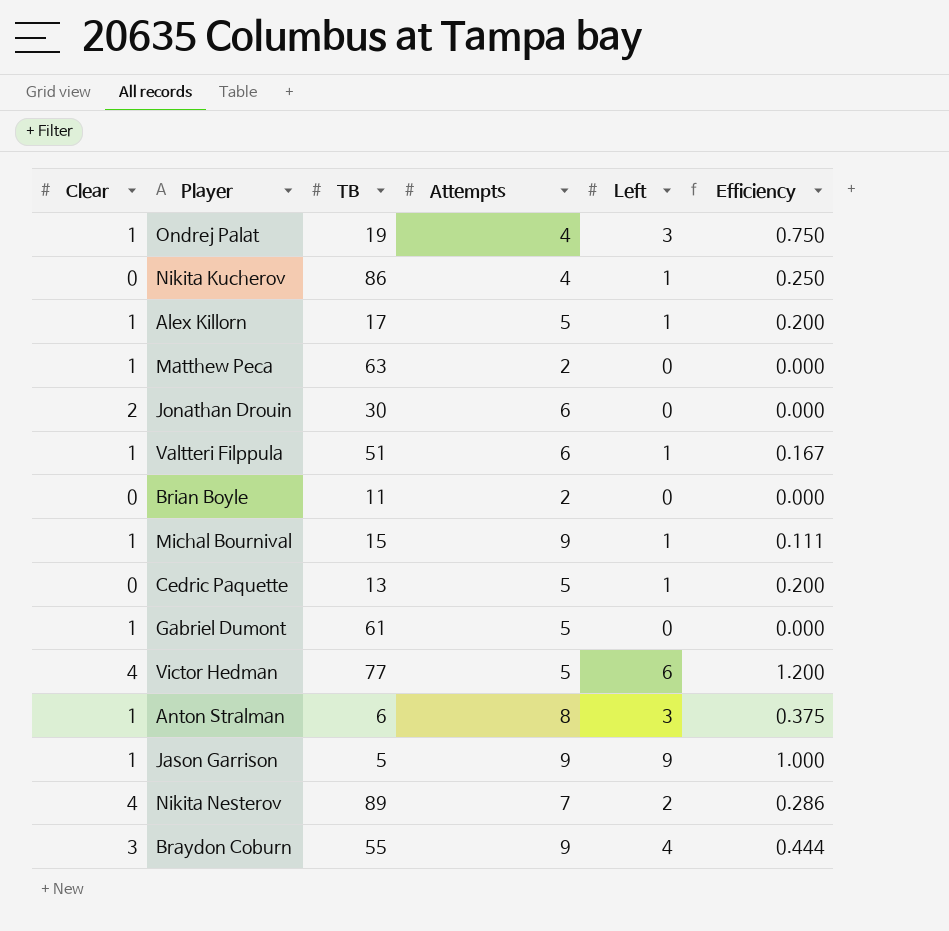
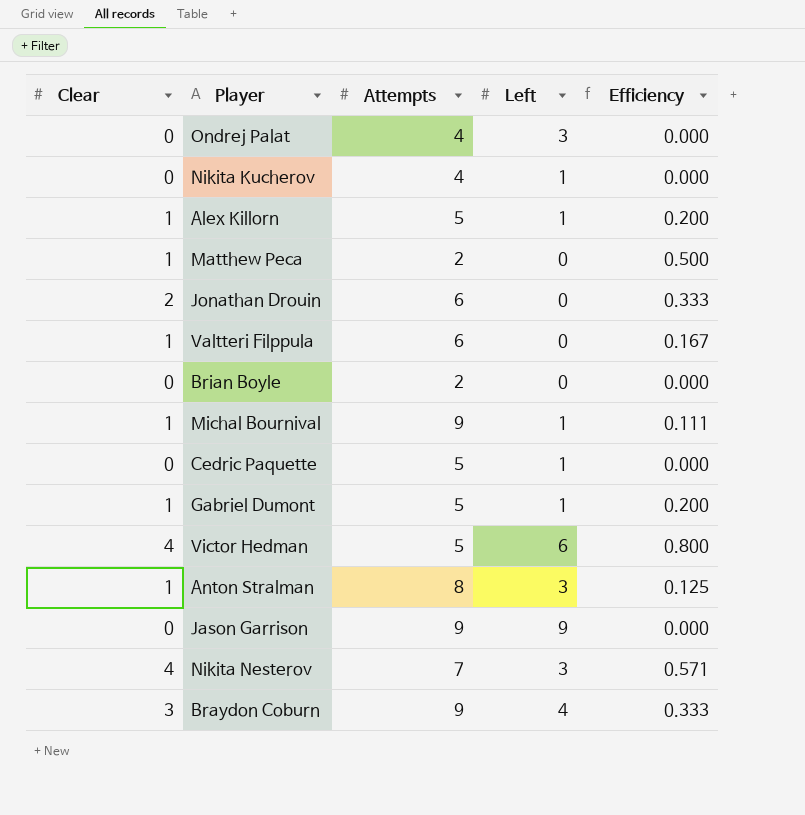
column TB | position: 3 -> none
column Efficiency | formula: [Left] / [Attempts] -> [Clear] / [Attempts]
Ondrej Palat | Clear: 1 -> 0
Valtteri Filppula | Left: 1 -> 0
Gabriel Dumont | Left: 0 -> 1
Jason Garrison | Clear: 1 -> 0
Nikita Nesterov | Left: 2 -> 3

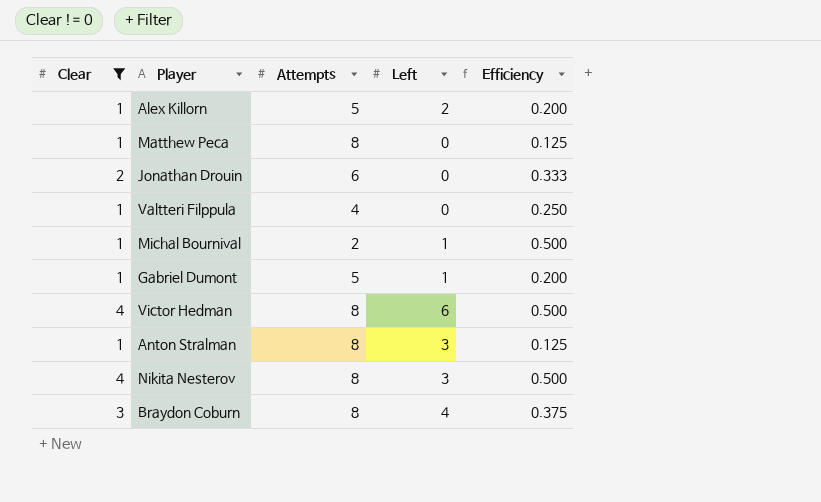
filter: none -> Clear != 0
Alex Killorn | Left: 1 -> 2
Matthew Peca | Attempts: 2 -> 8
Matthew Peca | Efficiency: 0.500 -> 0.125
Valtteri Filppula | Attempts: 6 -> 4
Valtteri Filppula | Efficiency: 0.167 -> 0.250
Michal Bournival | Attempts: 9 -> 2
Michal Bournival | Efficiency: 0.111 -> 0.500
Victor Hedman | Attempts: 5 -> 8
Victor Hedman | Efficiency: 0.800 -> 0.500
Nikita Nesterov | Attempts: 7 -> 8
Nikita Nesterov | Efficiency: 0.571 -> 0.500
Braydon Coburn | Attempts: 9 -> 8
Braydon Coburn | Efficiency: 0.333 -> 0.375

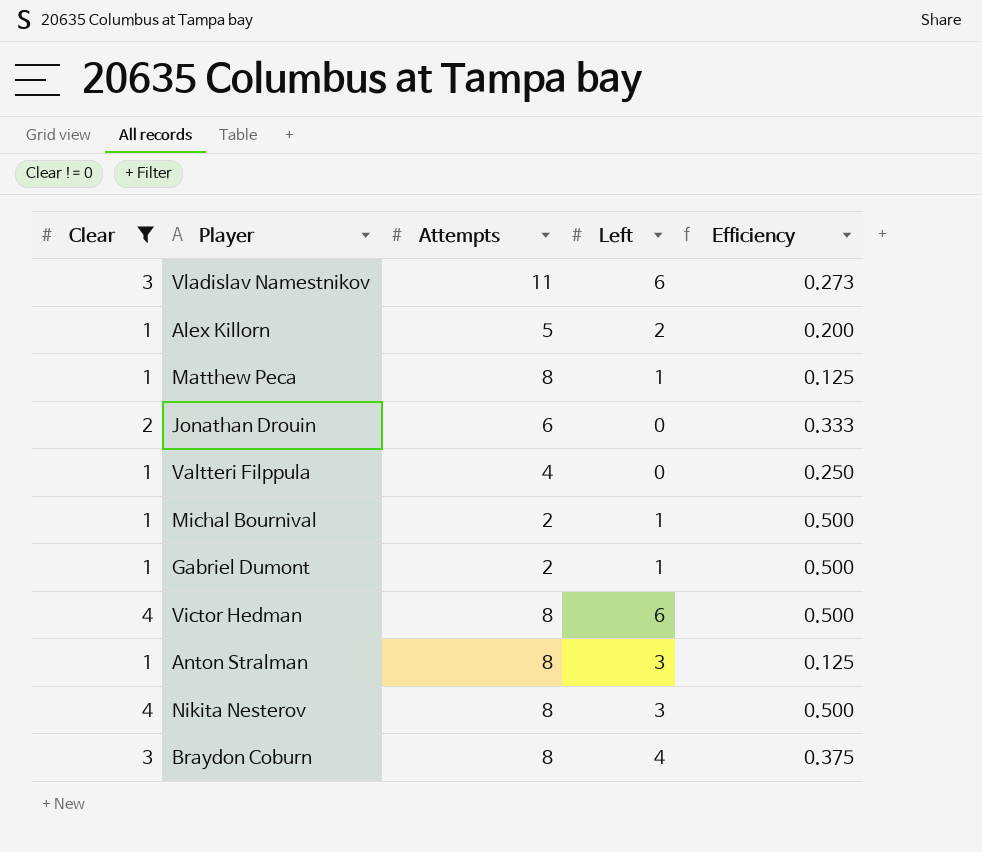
row Vladislav Namestnikov: none -> 3 | 11 | 6 | 0.273
Matthew Peca | Left: 0 -> 1
Gabriel Dumont | Attempts: 5 -> 2
Gabriel Dumont | Efficiency: 0.200 -> 0.500

